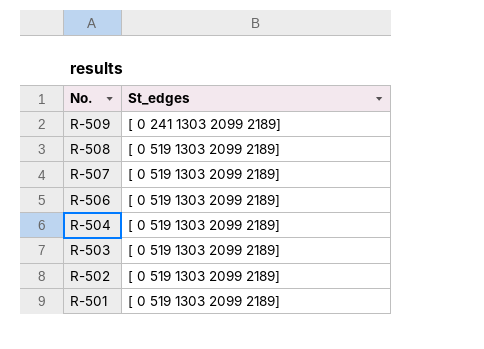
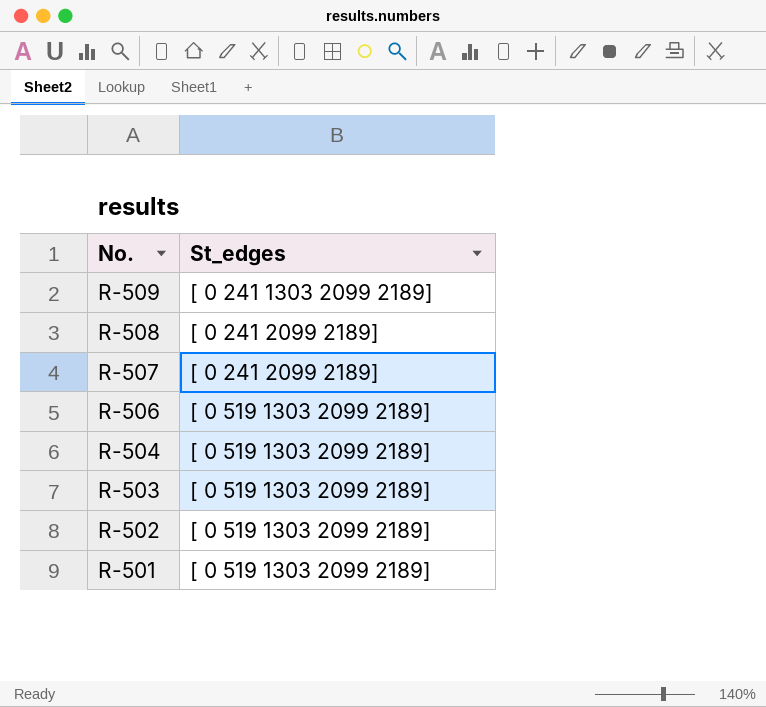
R-508 | St_edges: [ 0 519 1303 2099 2189] -> [ 0 241 2099 2189]
R-507 | St_edges: [ 0 519 1303 2099 2189] -> [ 0 241 2099 2189]

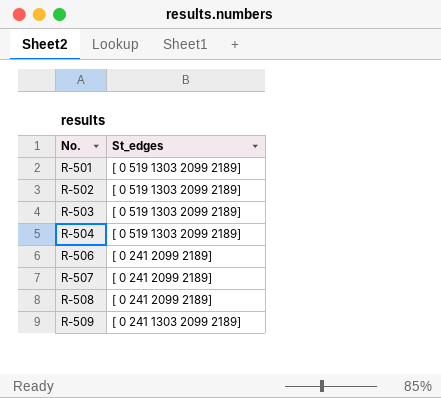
row order: No. descending -> No. ascending
R-506 | St_edges: [ 0 519 1303 2099 2189] -> [ 0 241 2099 2189]

